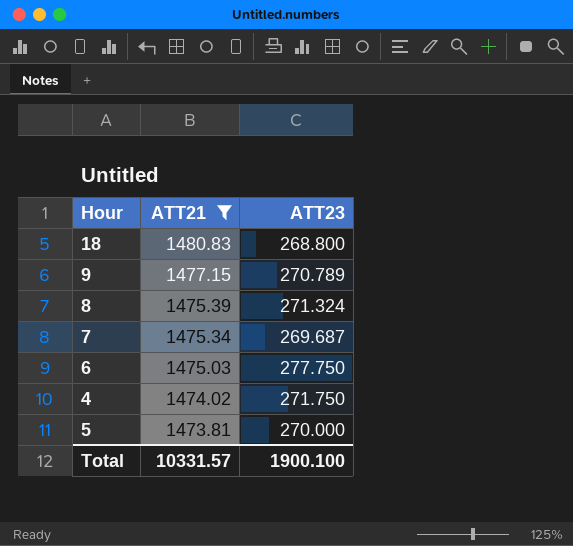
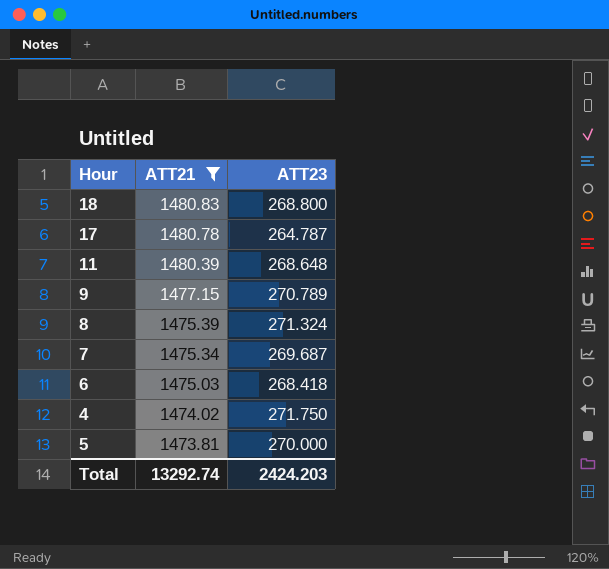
row 17: none -> 1480.78 | 264.787
row 11: none -> 1480.39 | 268.648
6 | ATT23: 277.750 -> 268.418
Total | ATT21: 10331.57 -> 13292.74
Total | ATT23: 1900.100 -> 2424.203

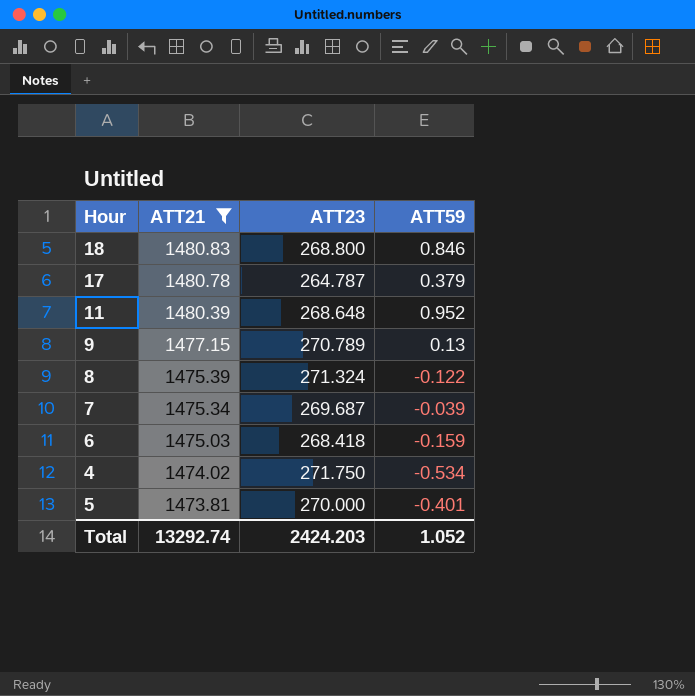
column ATT59 | position: none -> 4

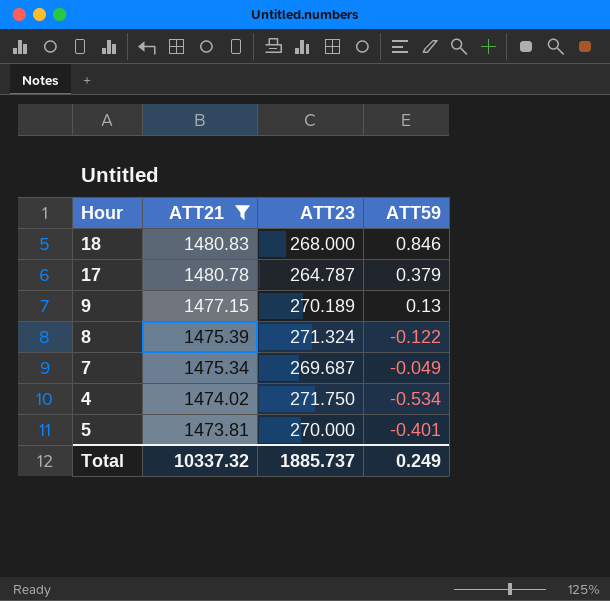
row 11: 1480.39 | 268.648 | 0.952 -> none
row 6: 1475.03 | 268.418 | -0.159 -> none
18 | ATT23: 268.800 -> 268.000
9 | ATT23: 270.789 -> 270.189
7 | ATT59: -0.039 -> -0.049
Total | ATT21: 13292.74 -> 10337.32
Total | ATT23: 2424.203 -> 1885.737
Total | ATT59: 1.052 -> 0.249

